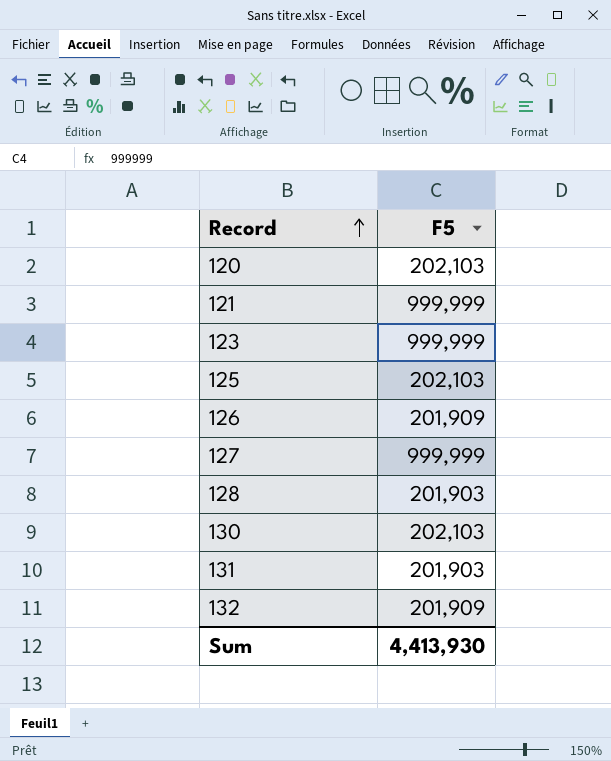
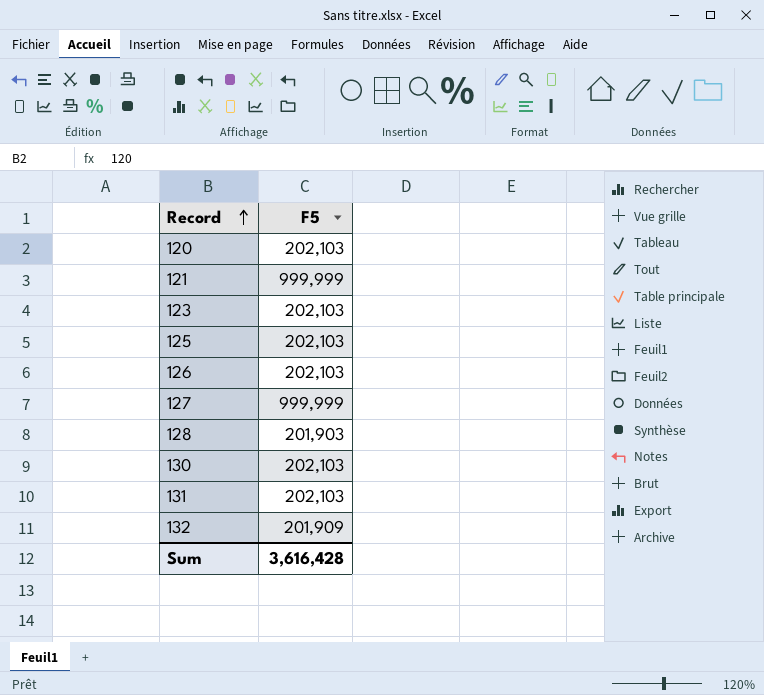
123 | F5: 999,999 -> 202,103
126 | F5: 201,909 -> 202,103
131 | F5: 201,903 -> 202,103
Sum | F5: 4,413,930 -> 3,616,428

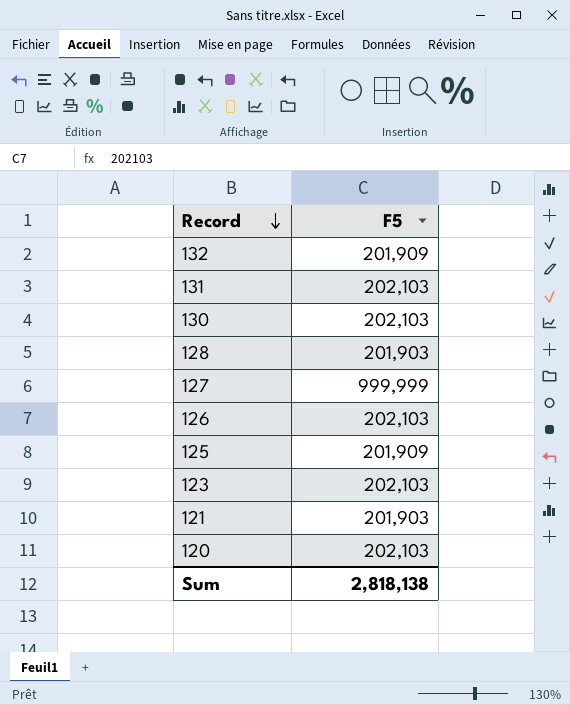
row order: Record ascending -> Record descending
125 | F5: 202,103 -> 201,909
121 | F5: 999,999 -> 201,903
Sum | F5: 3,616,428 -> 2,818,138

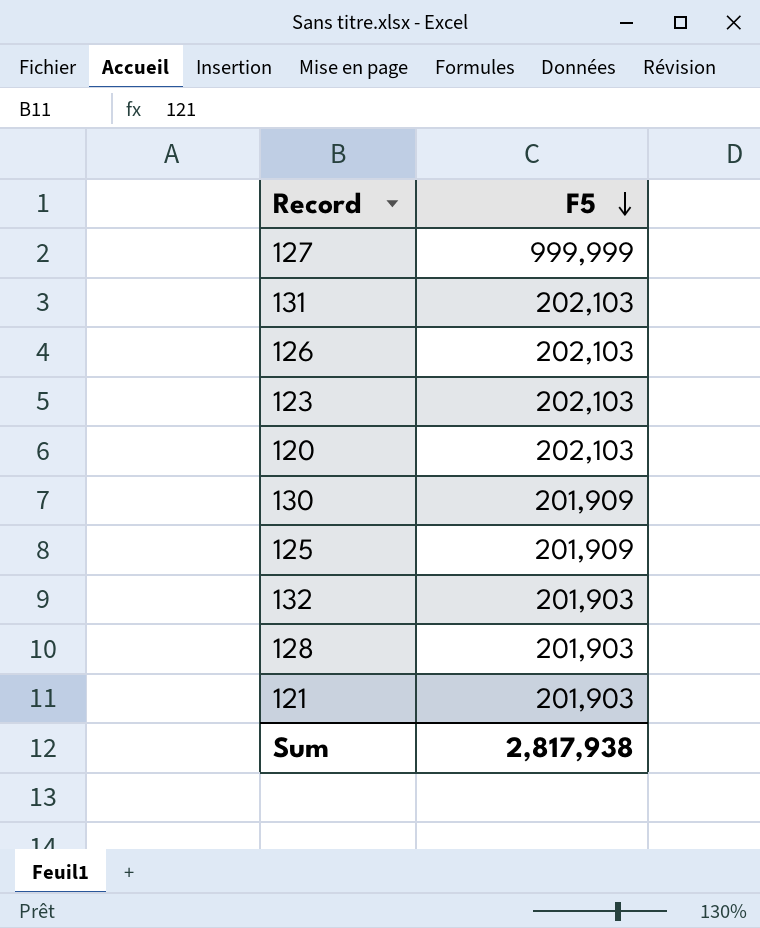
row order: Record descending -> F5 descending
130 | F5: 202,103 -> 201,909
132 | F5: 201,909 -> 201,903
Sum | F5: 2,818,138 -> 2,817,938

